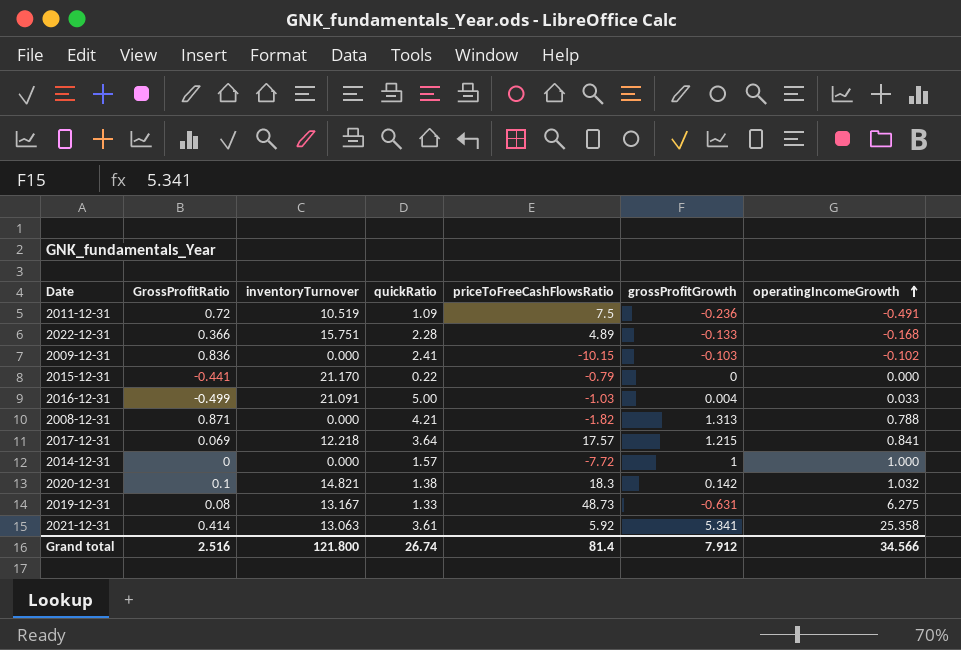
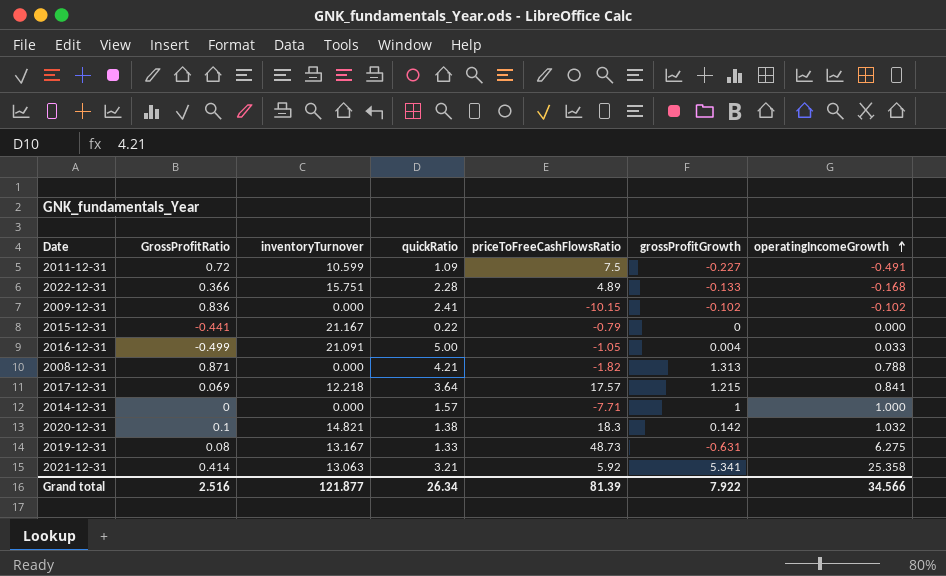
2011-12-31 | inventoryTurnover: 10.519 -> 10.599
2011-12-31 | grossProfitGrowth: -0.236 -> -0.227
2009-12-31 | grossProfitGrowth: -0.103 -> -0.102
2015-12-31 | inventoryTurnover: 21.170 -> 21.167
2016-12-31 | priceToFreeCashFlowsRatio: -1.03 -> -1.05
2014-12-31 | priceToFreeCashFlowsRatio: -7.72 -> -7.71
2021-12-31 | quickRatio: 3.61 -> 3.21
Grand total | inventoryTurnover: 121.800 -> 121.877
Grand total | quickRatio: 26.74 -> 26.34
Grand total | priceToFreeCashFlowsRatio: 81.4 -> 81.39
Grand total | grossProfitGrowth: 7.912 -> 7.922

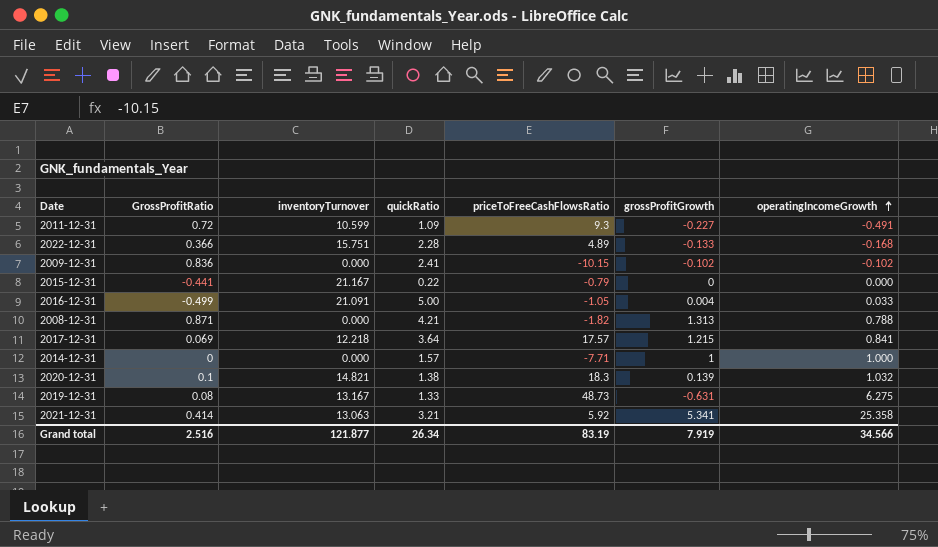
2011-12-31 | priceToFreeCashFlowsRatio: 7.5 -> 9.3
2020-12-31 | grossProfitGrowth: 0.142 -> 0.139
Grand total | priceToFreeCashFlowsRatio: 81.39 -> 83.19
Grand total | grossProfitGrowth: 7.922 -> 7.919

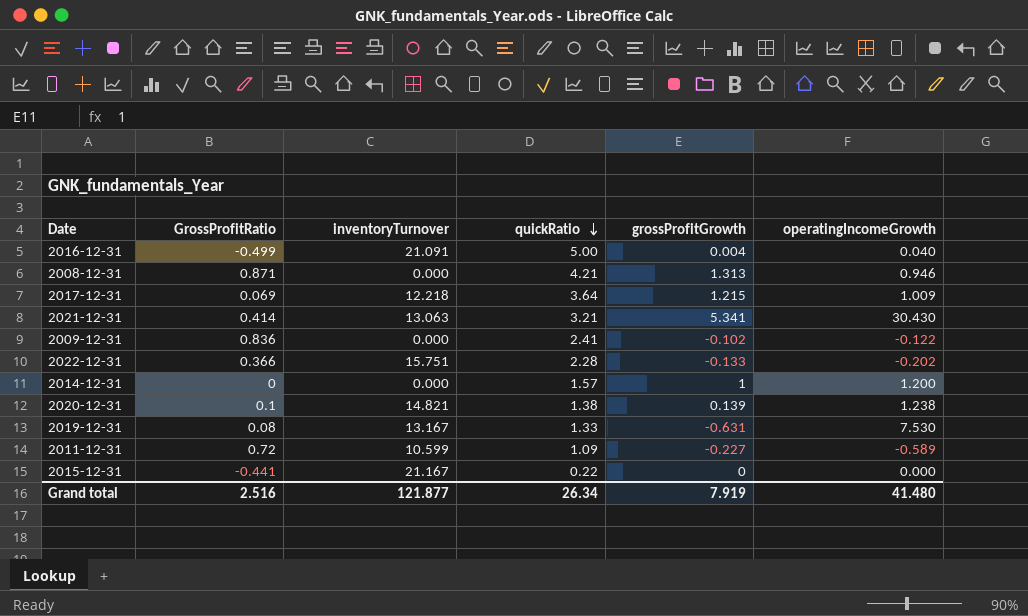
row order: operatingIncomeGrowth ascending -> quickRatio descending
column priceToFreeCashFlowsRatio | position: 5 -> none
2016-12-31 | operatingIncomeGrowth: 0.033 -> 0.040
2008-12-31 | operatingIncomeGrowth: 0.788 -> 0.946
2017-12-31 | operatingIncomeGrowth: 0.841 -> 1.009
2021-12-31 | operatingIncomeGrowth: 25.358 -> 30.430
2009-12-31 | operatingIncomeGrowth: -0.102 -> -0.122
2022-12-31 | operatingIncomeGrowth: -0.168 -> -0.202
2014-12-31 | operatingIncomeGrowth: 1.000 -> 1.200
2020-12-31 | operatingIncomeGrowth: 1.032 -> 1.238
2019-12-31 | operatingIncomeGrowth: 6.275 -> 7.530
2011-12-31 | operatingIncomeGrowth: -0.491 -> -0.589
Grand total | operatingIncomeGrowth: 34.566 -> 41.480

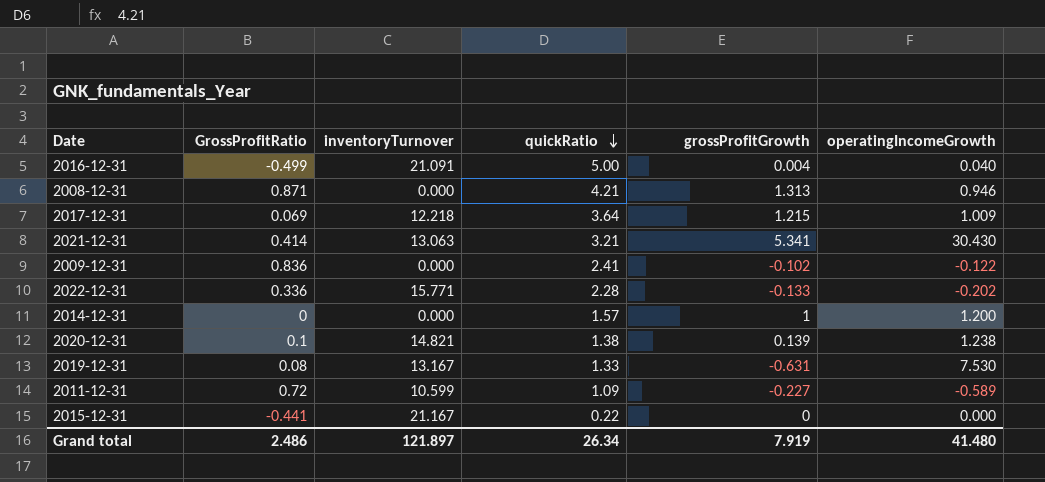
2022-12-31 | GrossProfitRatio: 0.366 -> 0.336
2022-12-31 | inventoryTurnover: 15.751 -> 15.771
Grand total | GrossProfitRatio: 2.516 -> 2.486
Grand total | inventoryTurnover: 121.877 -> 121.897

